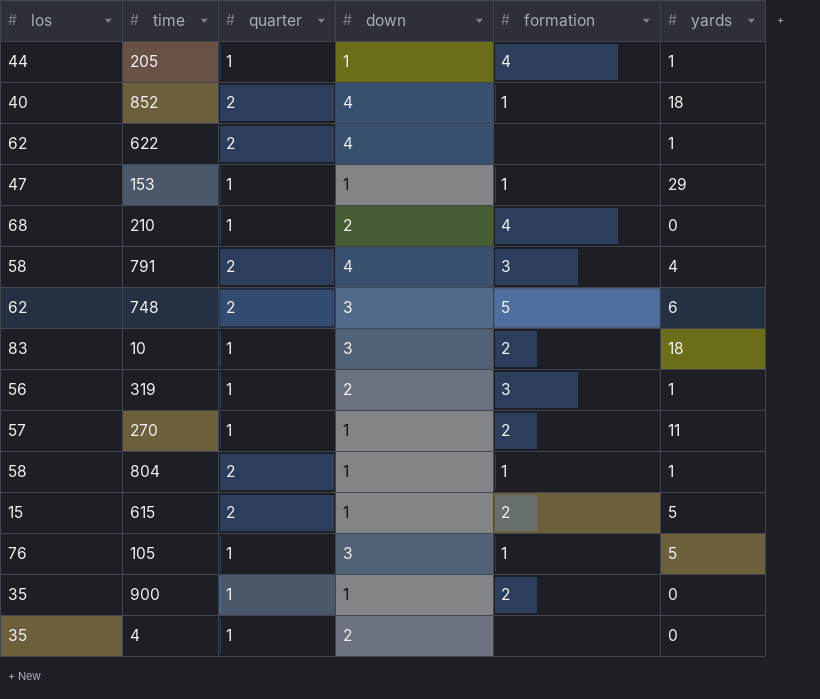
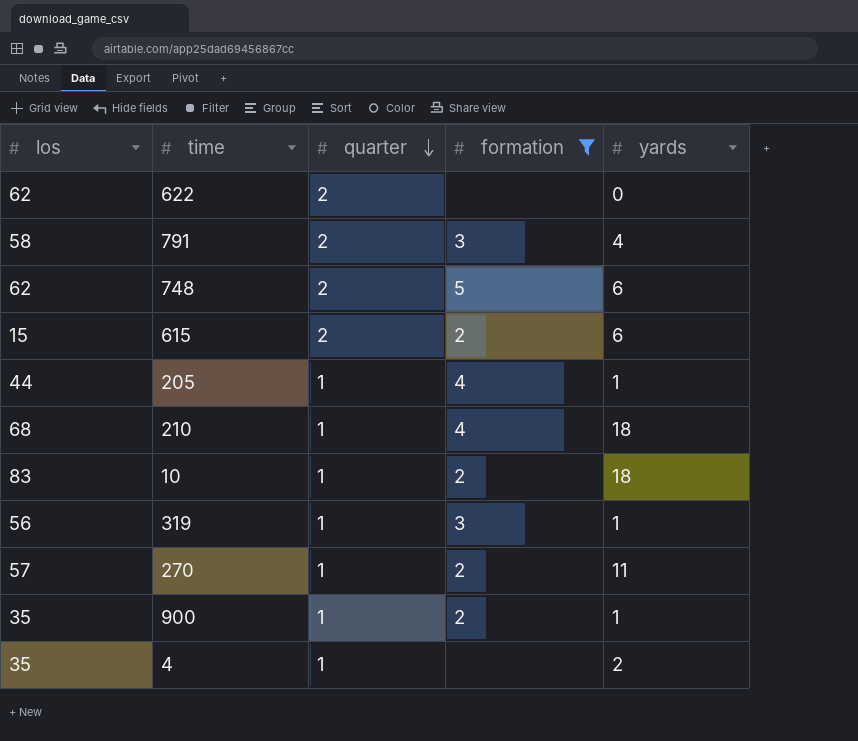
filter: none -> formation != 1
row order: none -> quarter descending
column down | position: 4 -> none
622 | yards: 1 -> 0
615 | yards: 5 -> 6
210 | yards: 0 -> 18
900 | yards: 0 -> 1
4 | yards: 0 -> 2

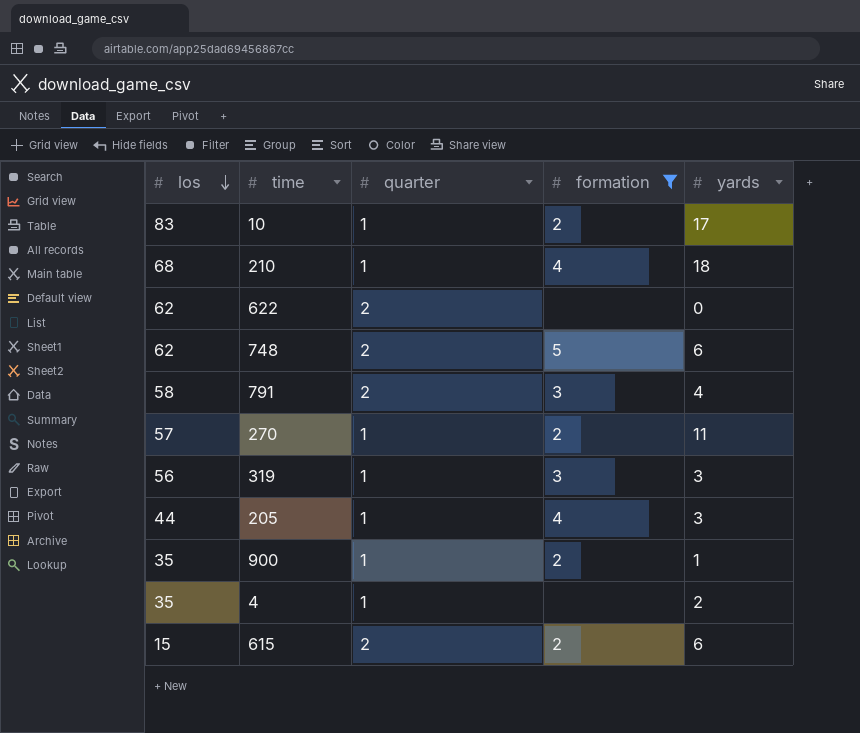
row order: quarter descending -> los descending
10 | yards: 18 -> 17
319 | yards: 1 -> 3
205 | yards: 1 -> 3

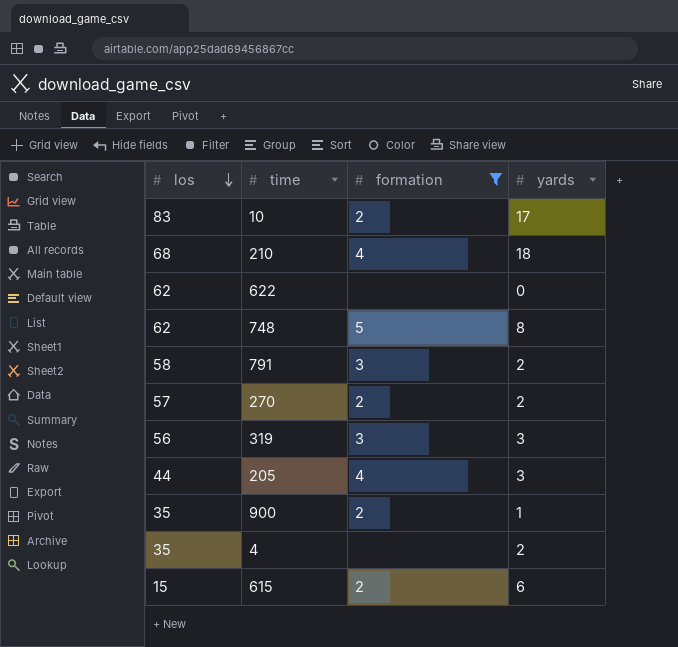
column quarter | position: 3 -> none
748 | yards: 6 -> 8
791 | yards: 4 -> 2
270 | yards: 11 -> 2

